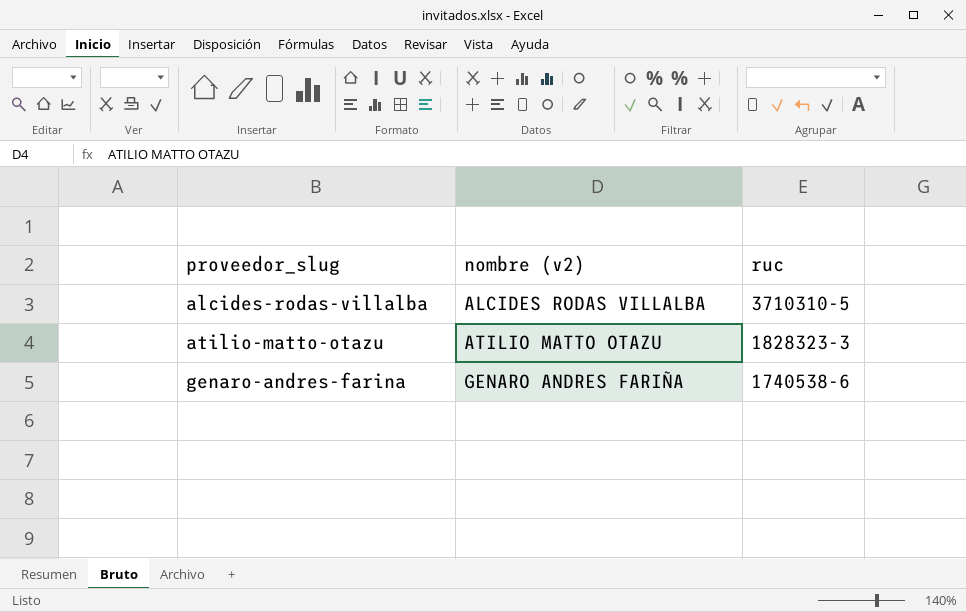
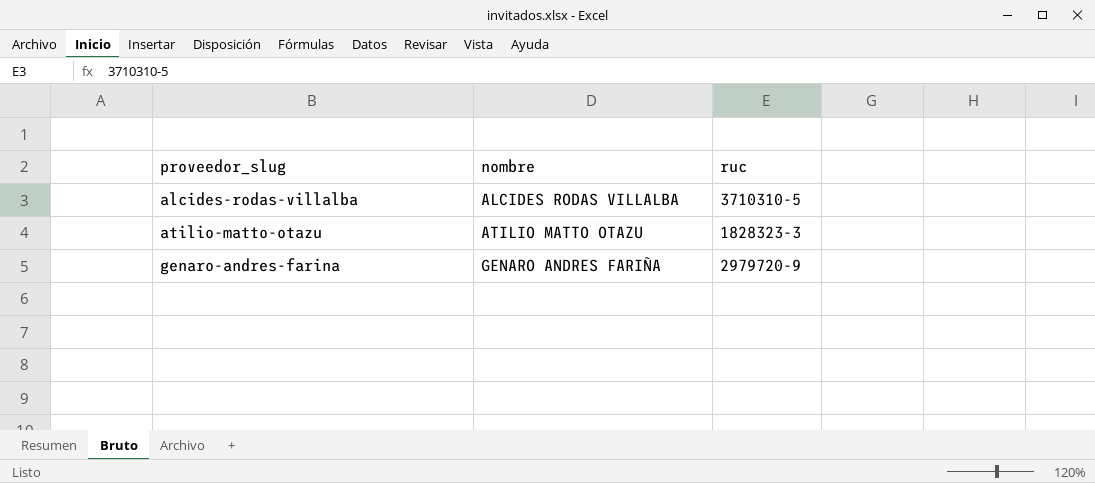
column name: nombre (v2) -> nombre
genaro-andres-farina | ruc: 1740538-6 -> 2979720-9

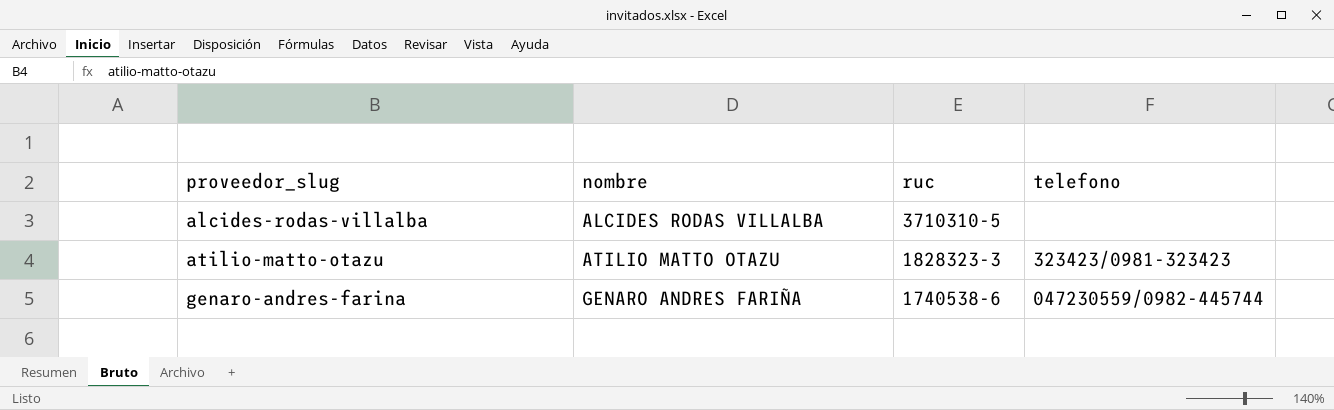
column telefono | position: none -> 4
genaro-andres-farina | ruc: 2979720-9 -> 1740538-6

